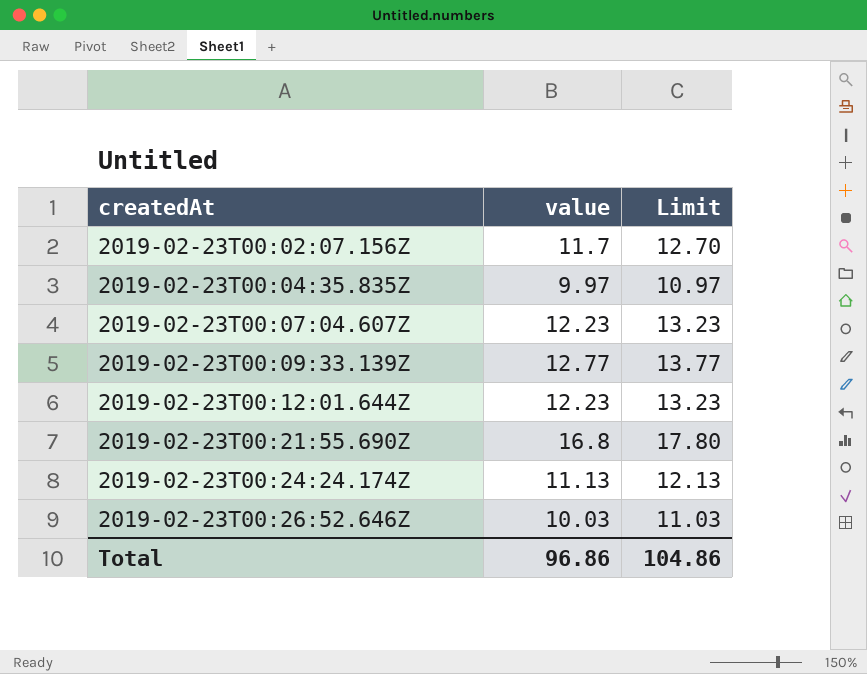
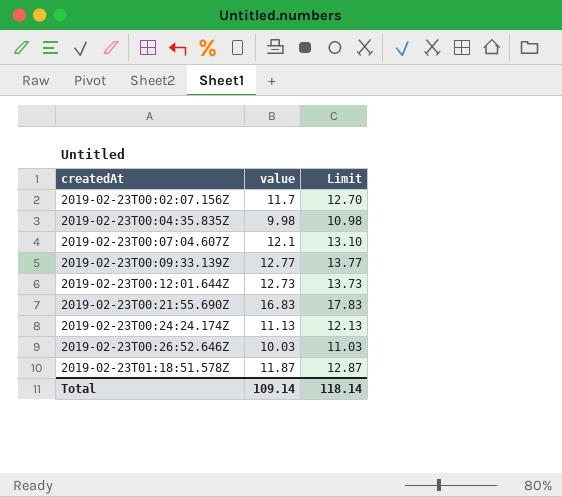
2019-02-23T00:04:35.835Z | value: 9.97 -> 9.98
2019-02-23T00:04:35.835Z | Limit: 10.97 -> 10.98
2019-02-23T00:07:04.607Z | value: 12.23 -> 12.1
2019-02-23T00:07:04.607Z | Limit: 13.23 -> 13.10
2019-02-23T00:12:01.644Z | value: 12.23 -> 12.73
2019-02-23T00:12:01.644Z | Limit: 13.23 -> 13.73
2019-02-23T00:21:55.690Z | value: 16.8 -> 16.83
2019-02-23T00:21:55.690Z | Limit: 17.80 -> 17.83
row 2019-02-23T01:18:51.578Z: none -> 11.87 | 12.87
Total | value: 96.86 -> 109.14
Total | Limit: 104.86 -> 118.14

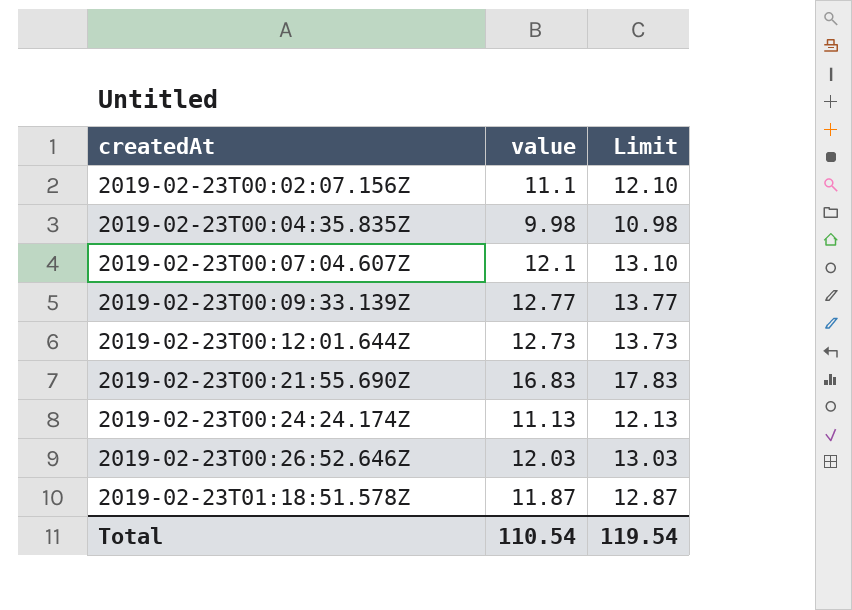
2019-02-23T00:02:07.156Z | value: 11.7 -> 11.1
2019-02-23T00:02:07.156Z | Limit: 12.70 -> 12.10
2019-02-23T00:26:52.646Z | value: 10.03 -> 12.03
2019-02-23T00:26:52.646Z | Limit: 11.03 -> 13.03
Total | value: 109.14 -> 110.54
Total | Limit: 118.14 -> 119.54

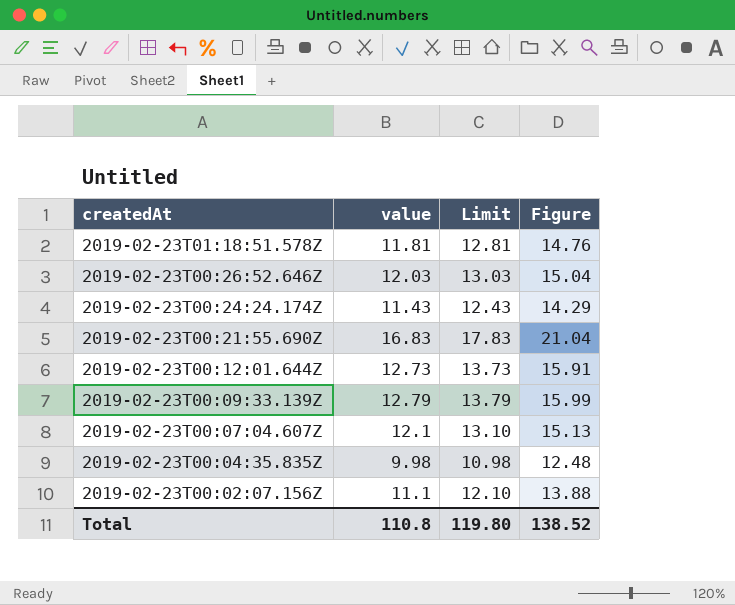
row order: createdAt ascending -> createdAt descending
column Figure | formula: none -> [value] * 1.25
2019-02-23T01:18:51.578Z | value: 11.87 -> 11.81
2019-02-23T01:18:51.578Z | Limit: 12.87 -> 12.81
2019-02-23T00:24:24.174Z | value: 11.13 -> 11.43
2019-02-23T00:24:24.174Z | Limit: 12.13 -> 12.43
2019-02-23T00:09:33.139Z | value: 12.77 -> 12.79
2019-02-23T00:09:33.139Z | Limit: 13.77 -> 13.79
Total | value: 110.54 -> 110.8
Total | Limit: 119.54 -> 119.80

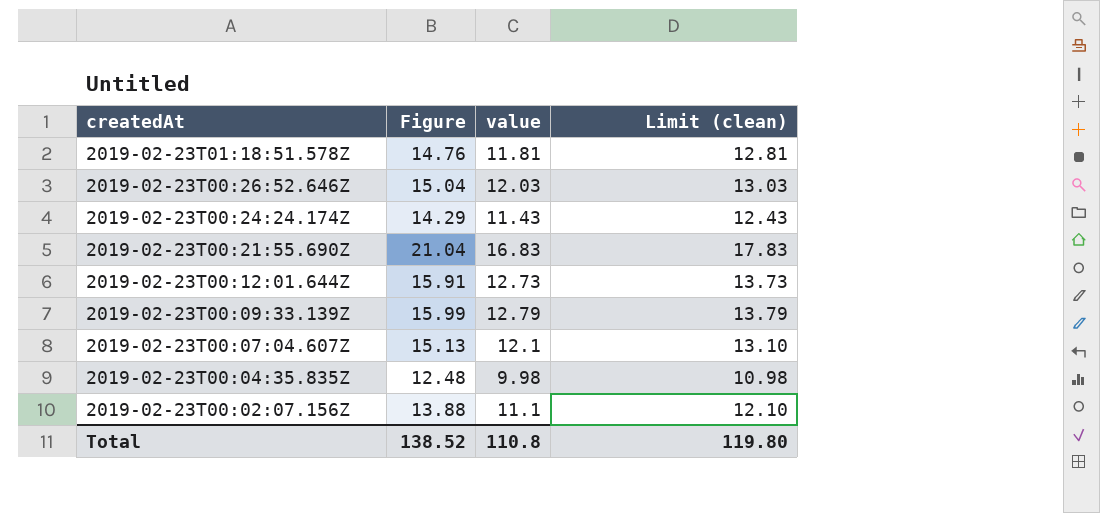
column Figure | position: 4 -> 2
column name: Limit -> Limit (clean)

